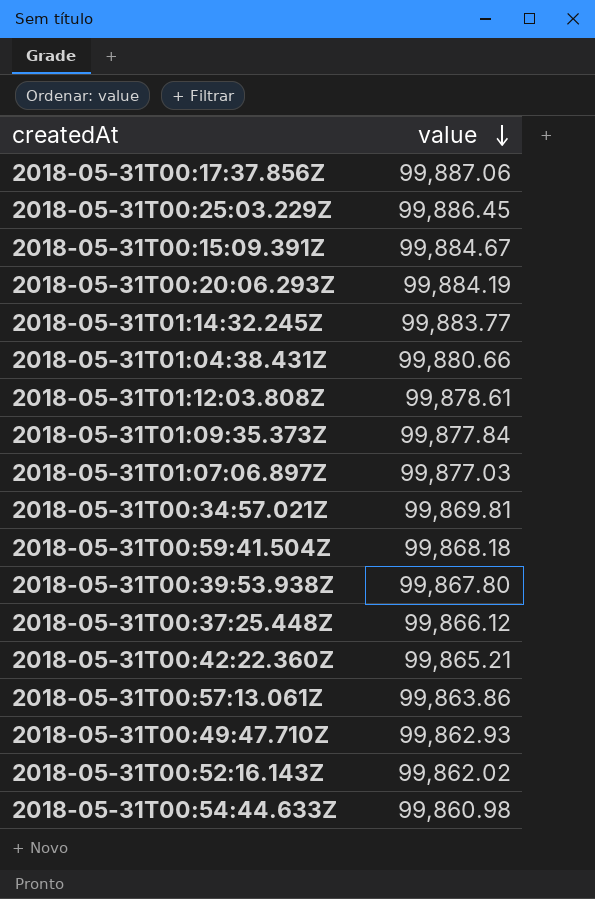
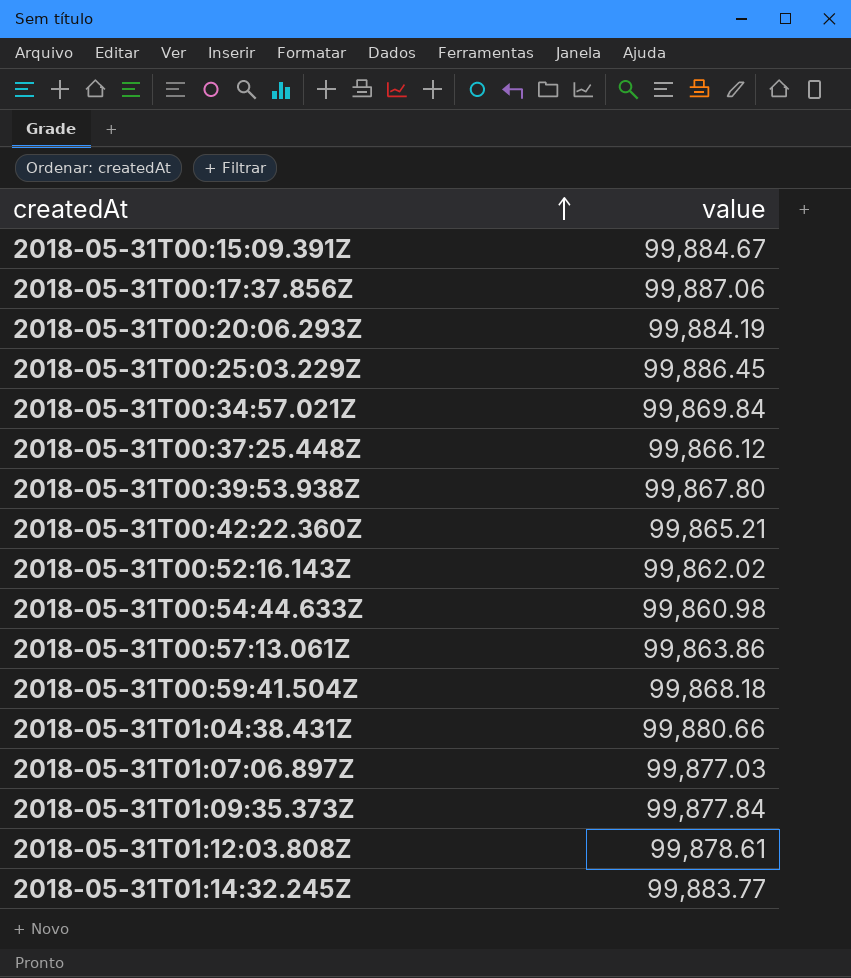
row order: value descending -> createdAt ascending
row 2018-05-31T00:49:47.710Z: 99,862.93 -> none
2018-05-31T00:34:57.021Z | value: 99,869.81 -> 99,869.84

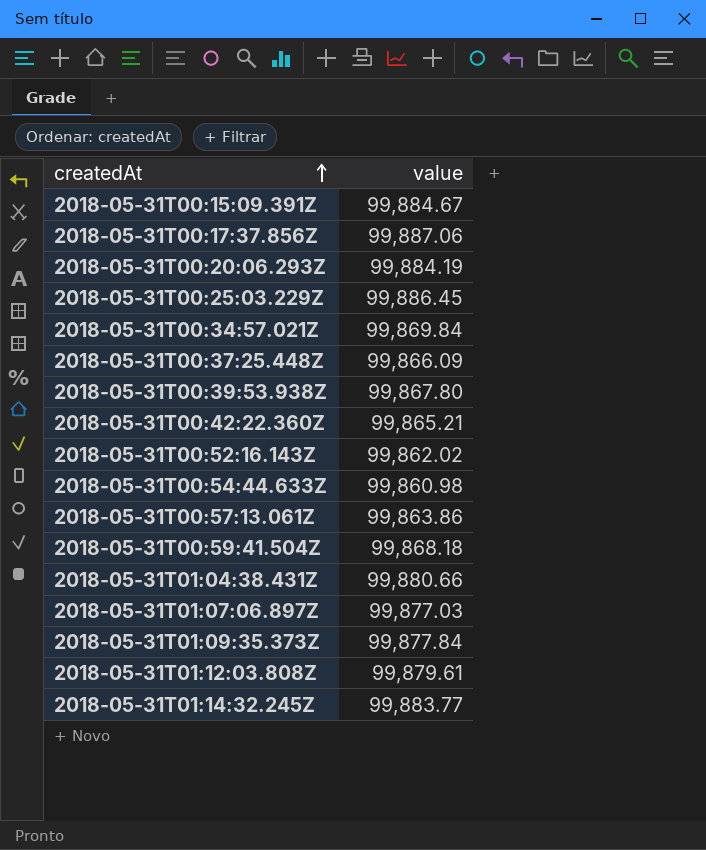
2018-05-31T00:37:25.448Z | value: 99,866.12 -> 99,866.09
2018-05-31T01:12:03.808Z | value: 99,878.61 -> 99,879.61

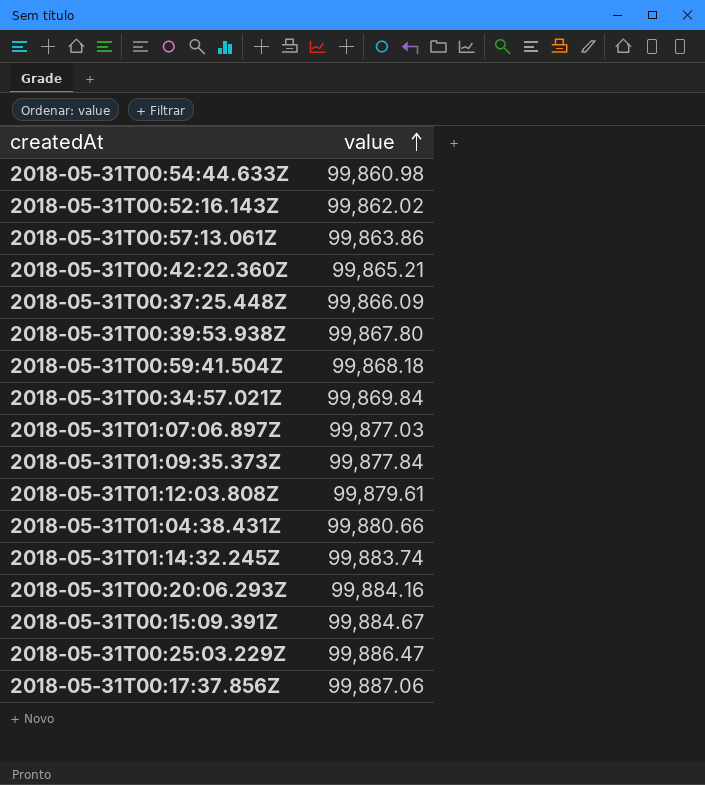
row order: createdAt ascending -> value ascending
2018-05-31T01:14:32.245Z | value: 99,883.77 -> 99,883.74
2018-05-31T00:20:06.293Z | value: 99,884.19 -> 99,884.16
2018-05-31T00:25:03.229Z | value: 99,886.45 -> 99,886.47

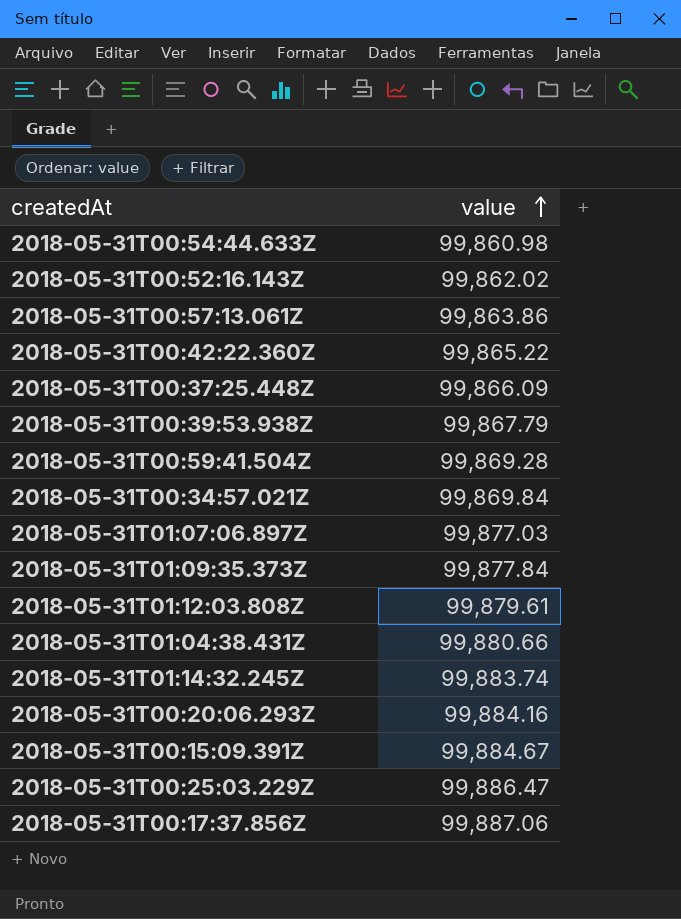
2018-05-31T00:42:22.360Z | value: 99,865.21 -> 99,865.22
2018-05-31T00:39:53.938Z | value: 99,867.80 -> 99,867.79
2018-05-31T00:59:41.504Z | value: 99,868.18 -> 99,869.28

